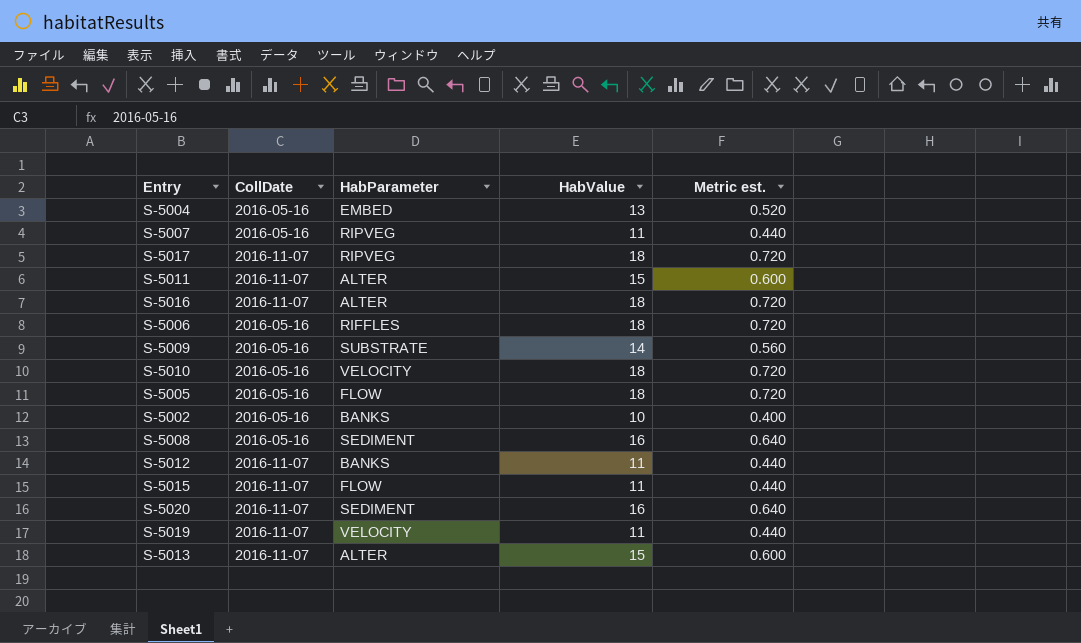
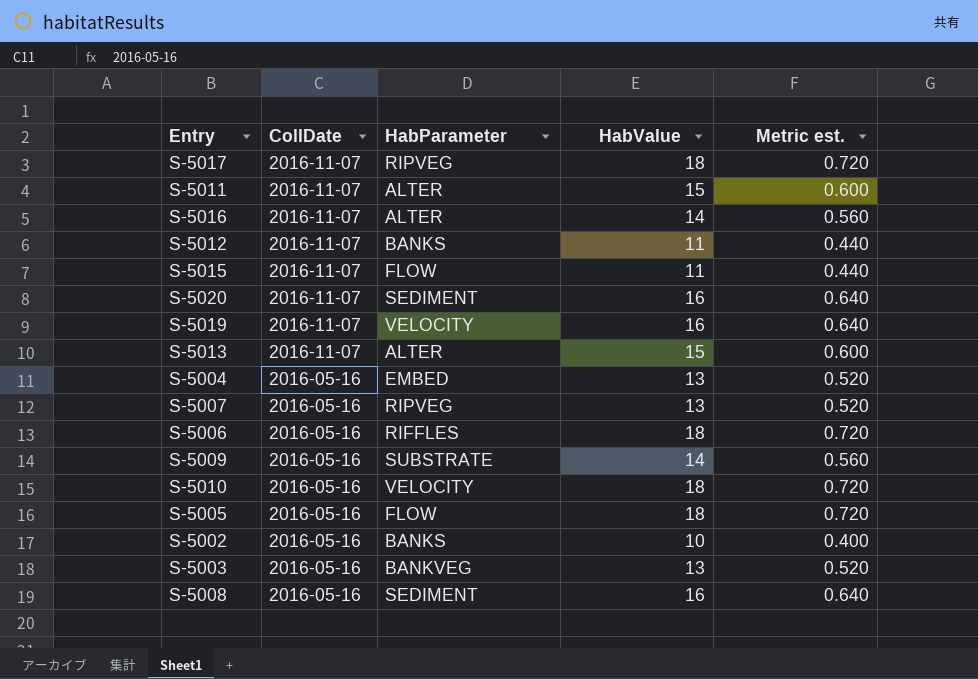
row order: none -> CollDate descending
S-5016 | HabValue: 18 -> 14
S-5016 | Metric est.: 0.720 -> 0.560
S-5019 | HabValue: 11 -> 16
S-5019 | Metric est.: 0.440 -> 0.640
S-5007 | HabValue: 11 -> 13
S-5007 | Metric est.: 0.440 -> 0.520
row S-5003: none -> 2016-05-16 | BANKVEG | 13 | 0.520

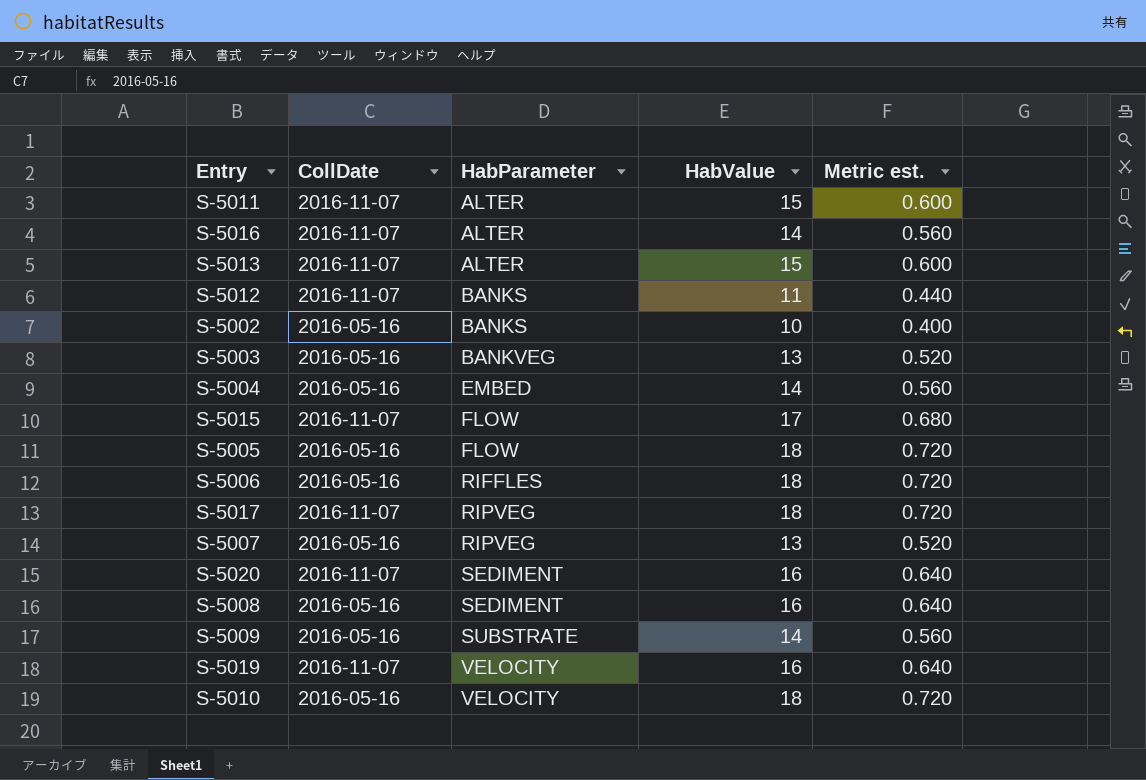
row order: CollDate descending -> HabParameter ascending
S-5004 | HabValue: 13 -> 14
S-5004 | Metric est.: 0.520 -> 0.560
S-5015 | HabValue: 11 -> 17
S-5015 | Metric est.: 0.440 -> 0.680

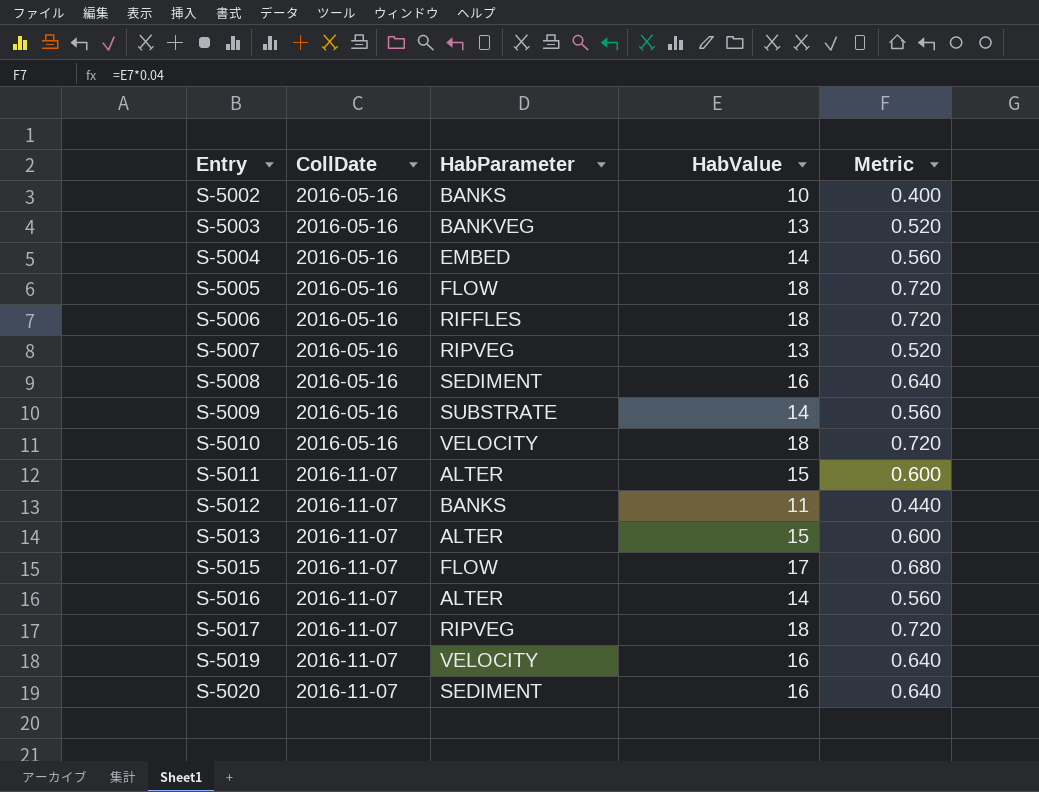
row order: HabParameter ascending -> Entry ascending
column name: Metric est. -> Metric

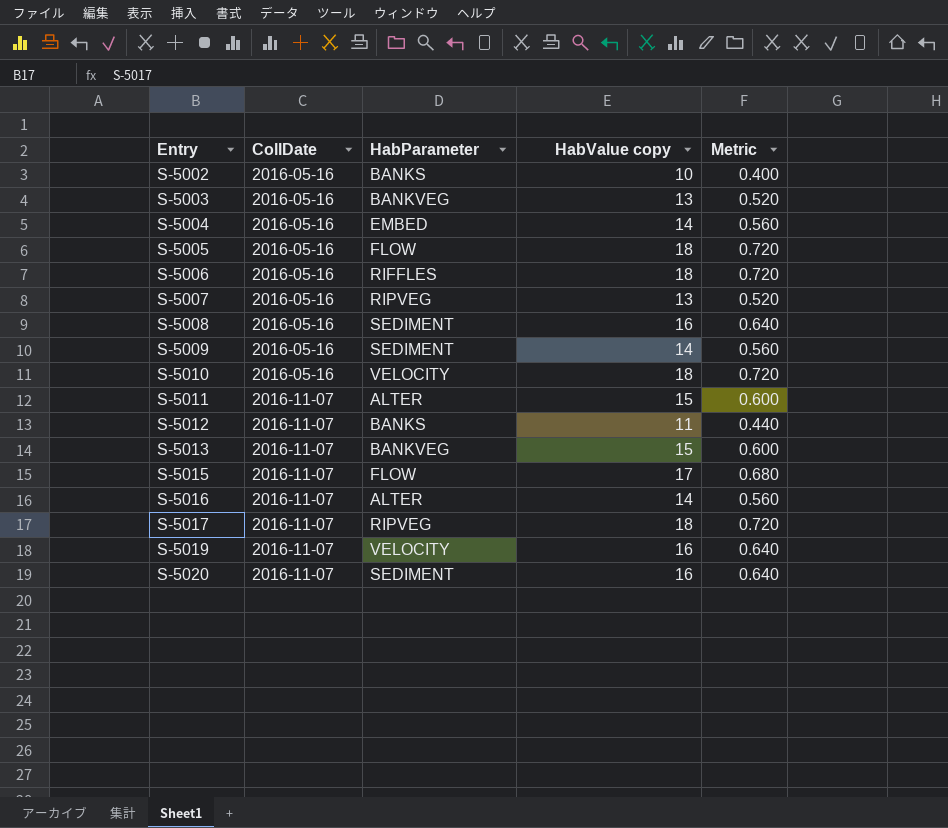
column name: HabValue -> HabValue copy
S-5009 | HabParameter: SUBSTRATE -> SEDIMENT
S-5013 | HabParameter: ALTER -> BANKVEG

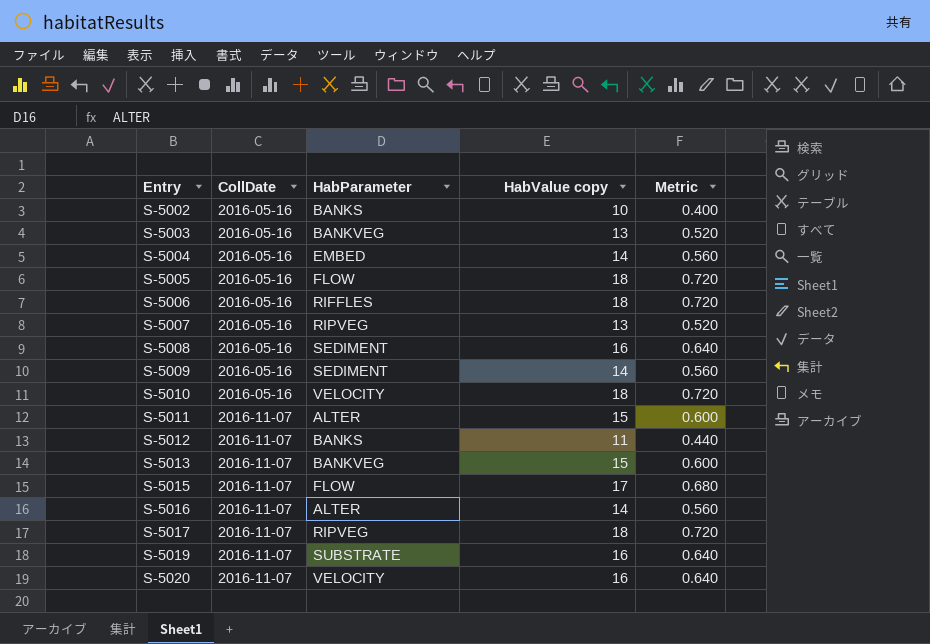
S-5019 | HabParameter: VELOCITY -> SUBSTRATE
S-5020 | HabParameter: SEDIMENT -> VELOCITY

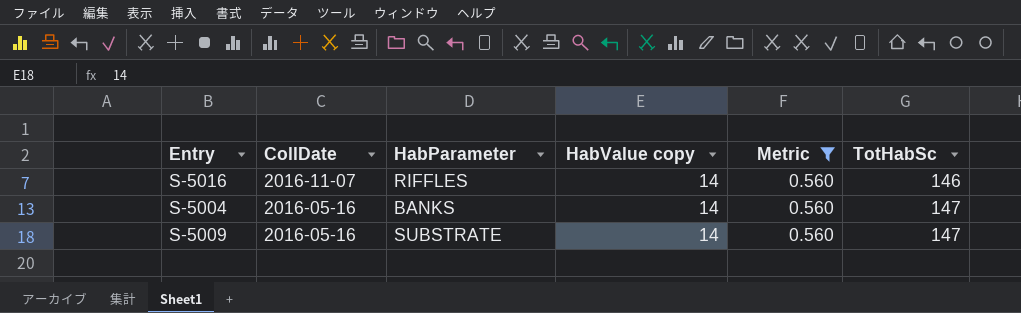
filter: none -> Metric = 0.560
row order: Entry ascending -> CollDate descending
column TotHabSc | position: none -> 6
S-5016 | HabParameter: ALTER -> RIFFLES
S-5004 | HabParameter: EMBED -> BANKS
S-5009 | HabParameter: SEDIMENT -> SUBSTRATE

